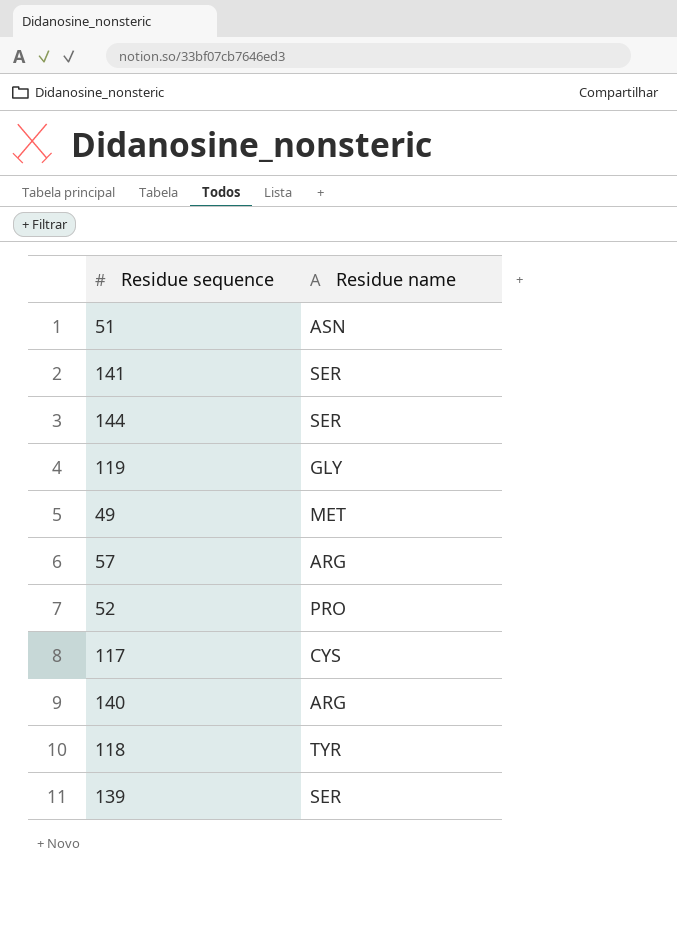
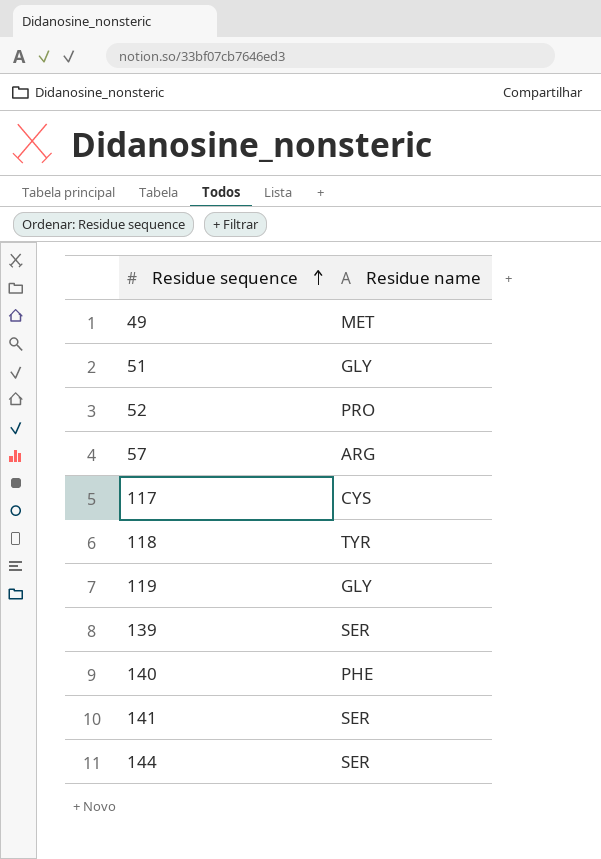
row order: none -> Residue sequence ascending
51 | Residue name: ASN -> GLY
140 | Residue name: ARG -> PHE

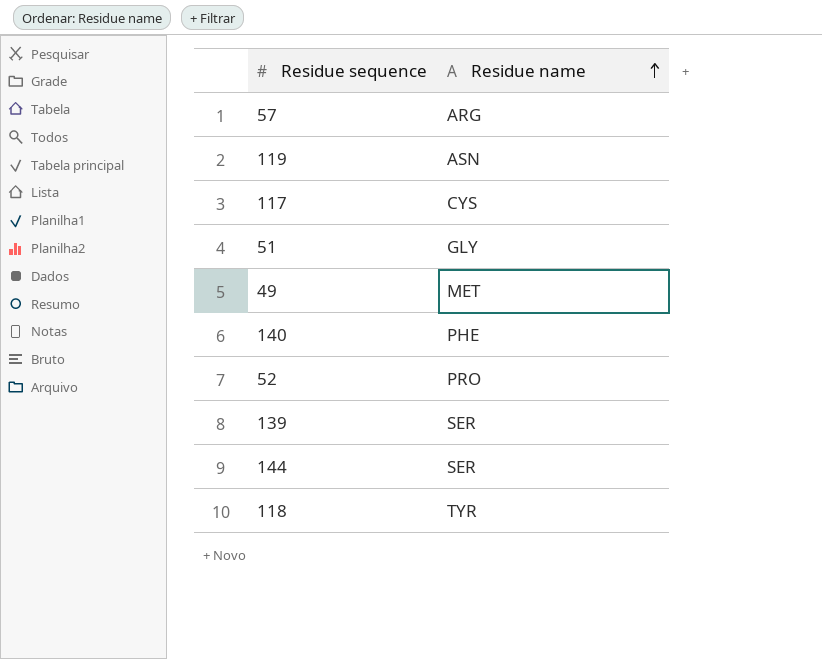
row order: Residue sequence ascending -> Residue name ascending
row 141: SER -> none
119 | Residue name: GLY -> ASN

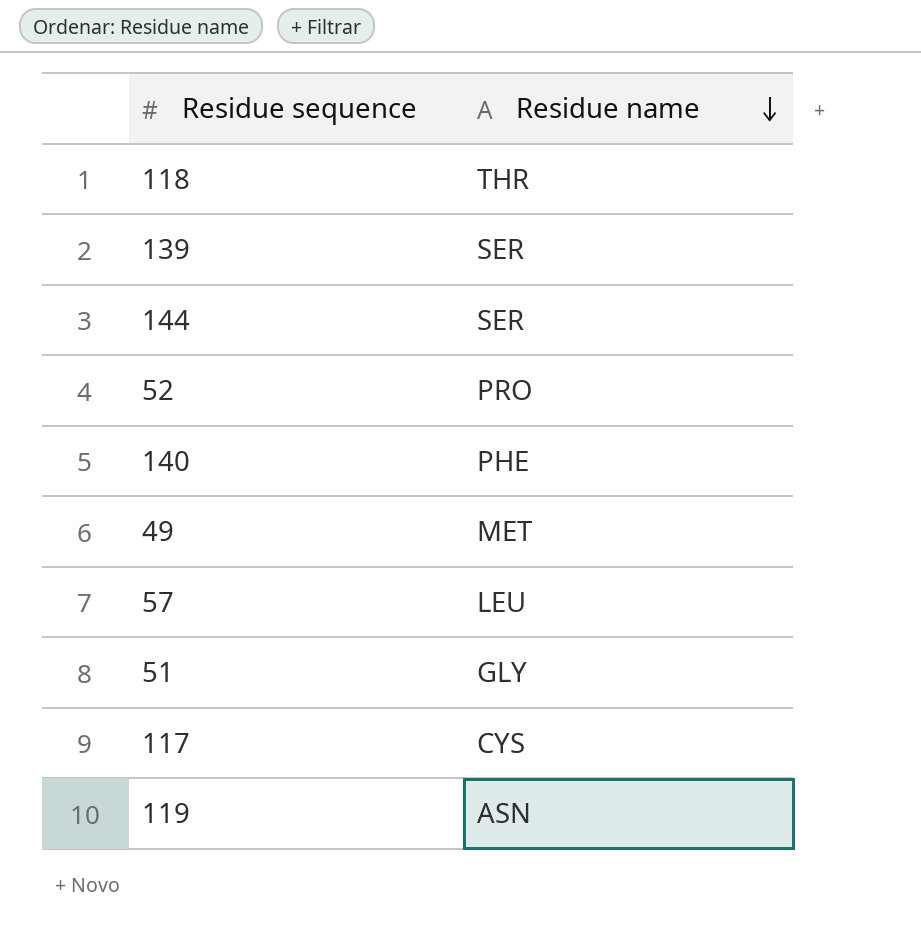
row order: Residue name ascending -> Residue name descending
118 | Residue name: TYR -> THR
57 | Residue name: ARG -> LEU

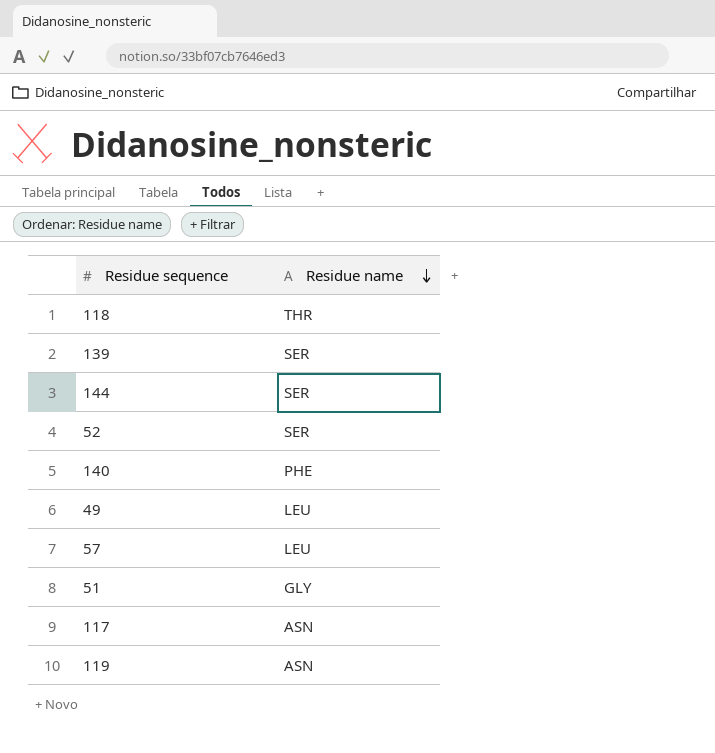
52 | Residue name: PRO -> SER
49 | Residue name: MET -> LEU
117 | Residue name: CYS -> ASN

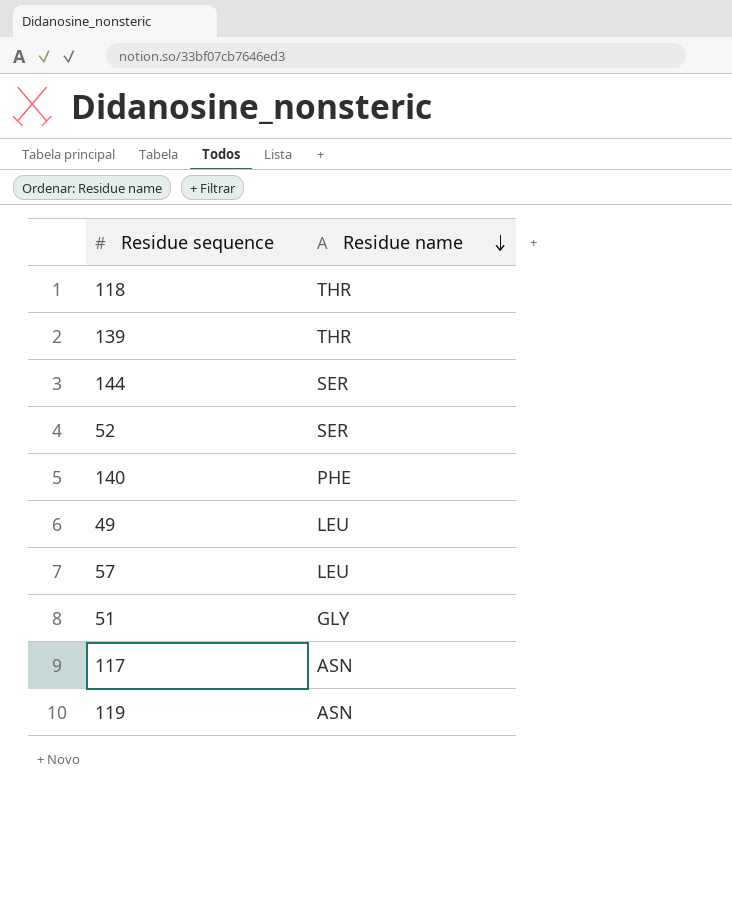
139 | Residue name: SER -> THR

